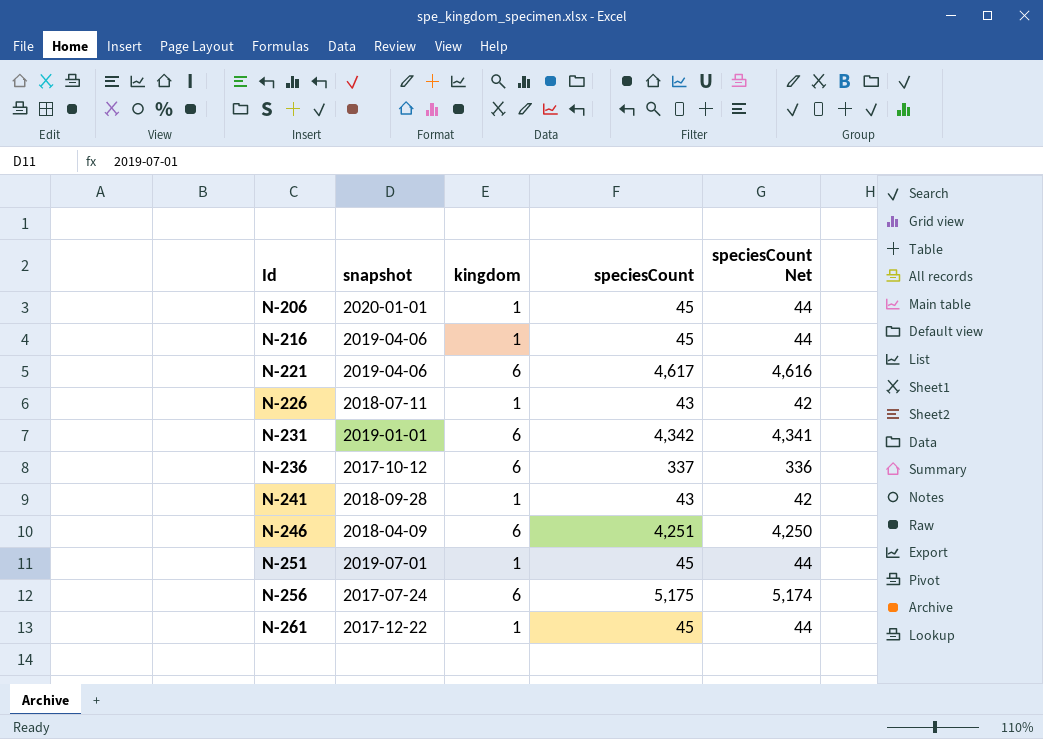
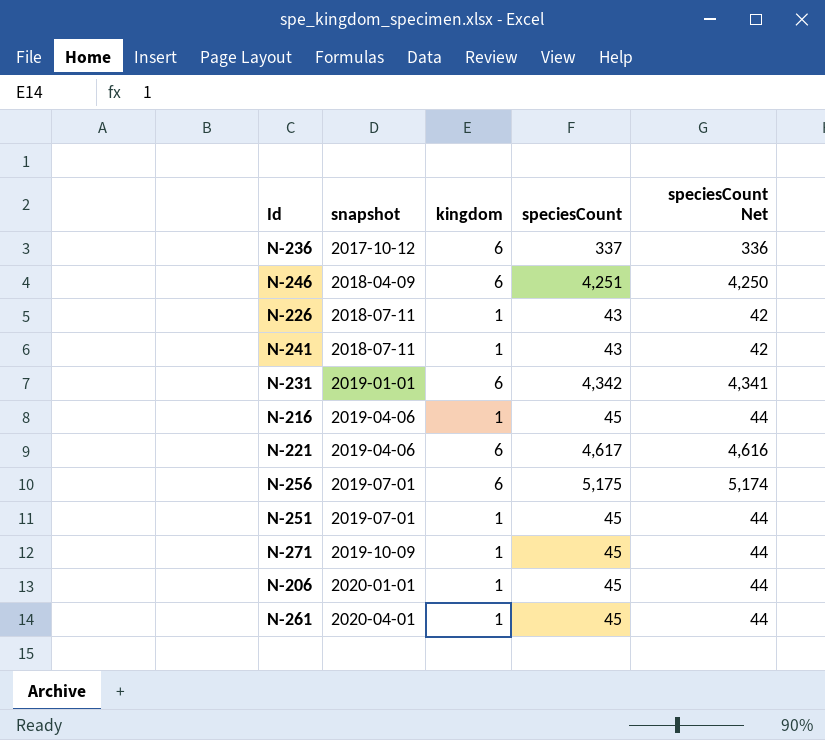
row order: Id ascending -> snapshot ascending
N-241 | snapshot: 2018-09-28 -> 2018-07-11
N-256 | snapshot: 2017-07-24 -> 2019-07-01
row N-271: none -> 2019-10-09 | 1 | 45 | 44
N-261 | snapshot: 2017-12-22 -> 2020-04-01

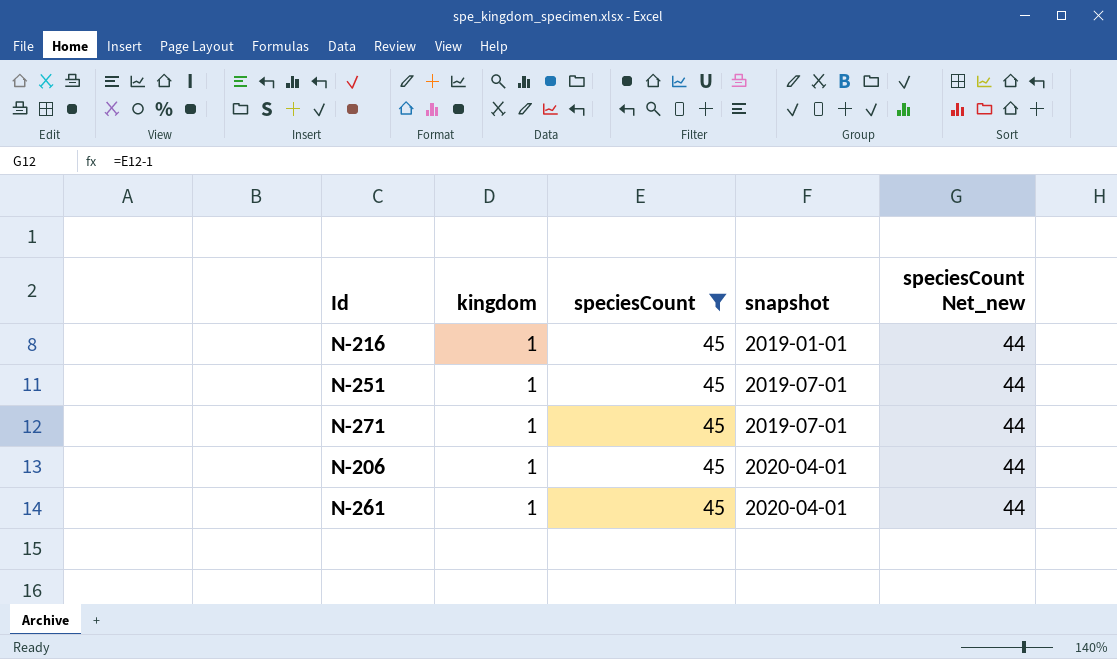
filter: none -> speciesCount = 45
column snapshot | position: 2 -> 4
column name: speciesCount Net -> speciesCount Net_new
N-216 | snapshot: 2019-04-06 -> 2019-01-01
N-271 | snapshot: 2019-10-09 -> 2019-07-01
N-206 | snapshot: 2020-01-01 -> 2020-04-01

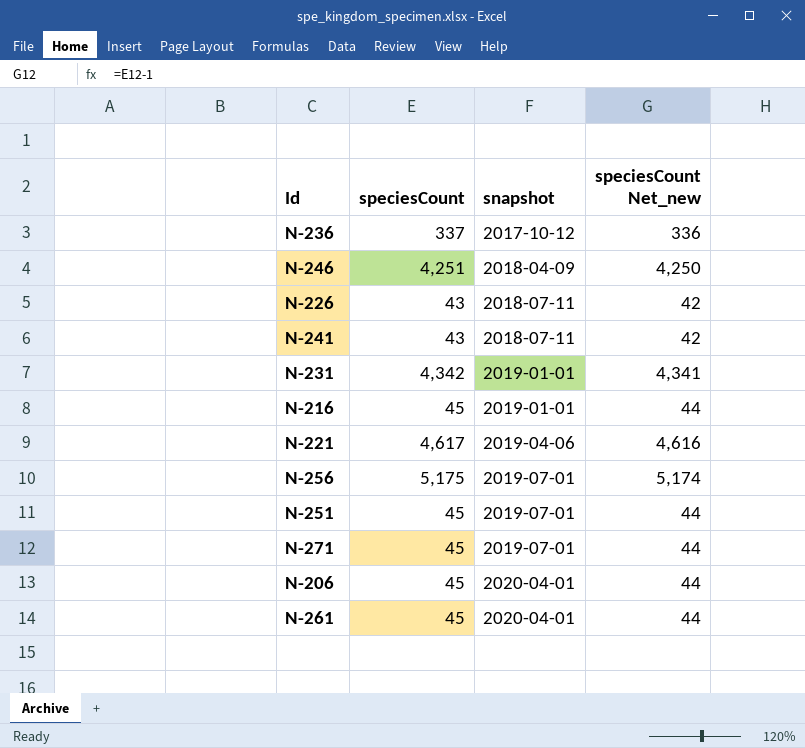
filter: speciesCount = 45 -> none
column kingdom | position: 2 -> none

